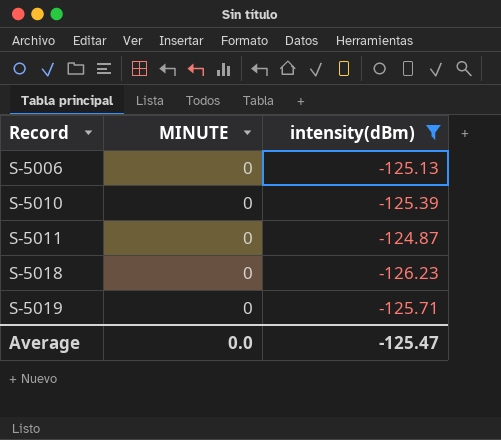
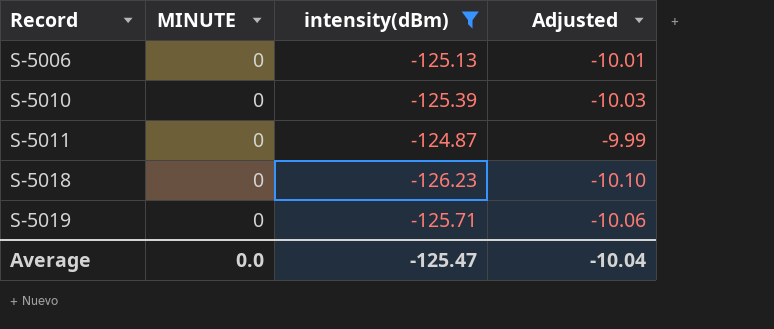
column Adjusted | formula: none -> [intensity(dBm)] * 0.08

